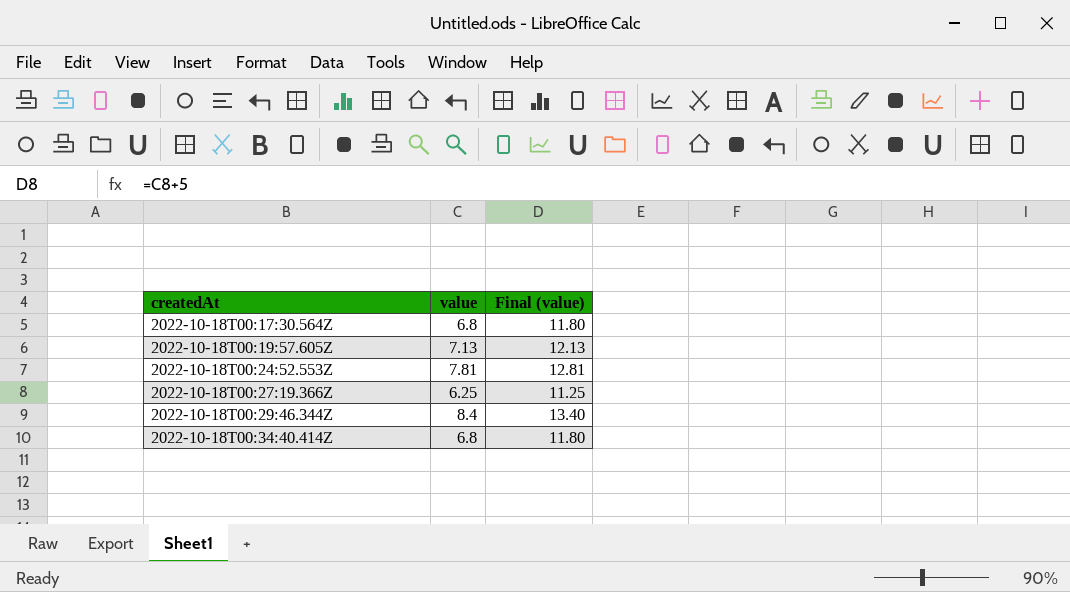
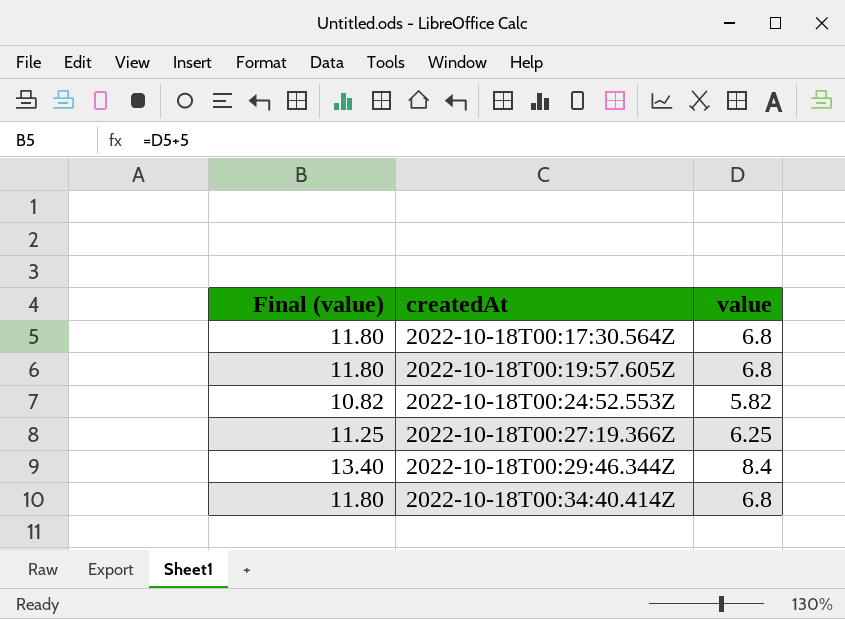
column Final (value) | position: 3 -> 1
2022-10-18T00:19:57.605Z | Final (value): 12.13 -> 11.80
2022-10-18T00:19:57.605Z | value: 7.13 -> 6.8
2022-10-18T00:24:52.553Z | Final (value): 12.81 -> 10.82
2022-10-18T00:24:52.553Z | value: 7.81 -> 5.82

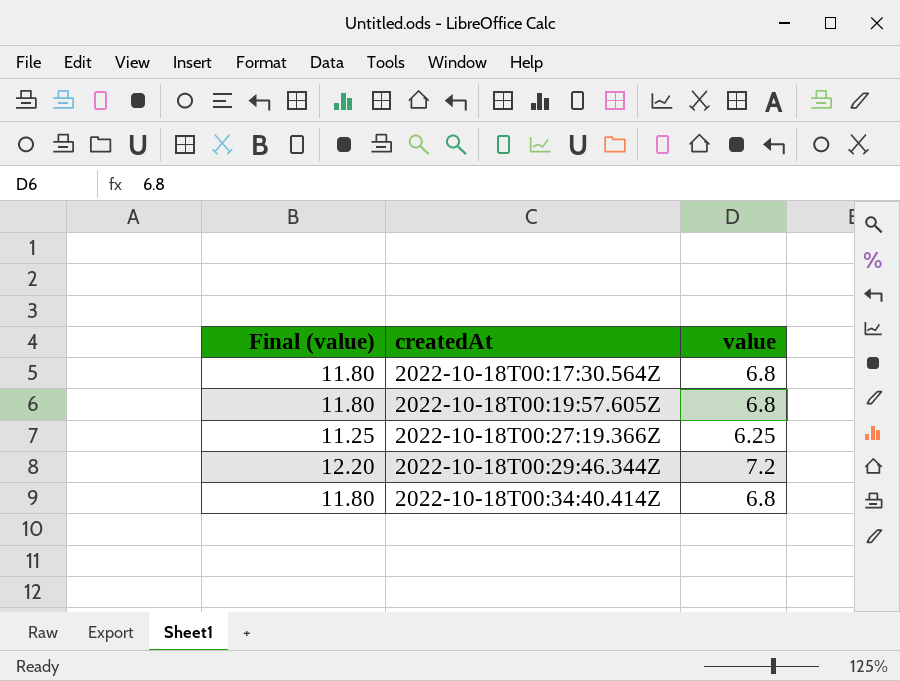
row 2022-10-18T00:24:52.553Z: 10.82 | 5.82 -> none
2022-10-18T00:29:46.344Z | Final (value): 13.40 -> 12.20
2022-10-18T00:29:46.344Z | value: 8.4 -> 7.2

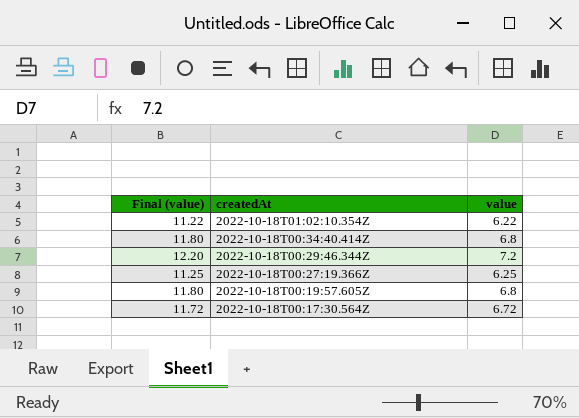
row order: createdAt ascending -> createdAt descending
row 2022-10-18T01:02:10.354Z: none -> 11.22 | 6.22
2022-10-18T00:17:30.564Z | Final (value): 11.80 -> 11.72
2022-10-18T00:17:30.564Z | value: 6.8 -> 6.72

